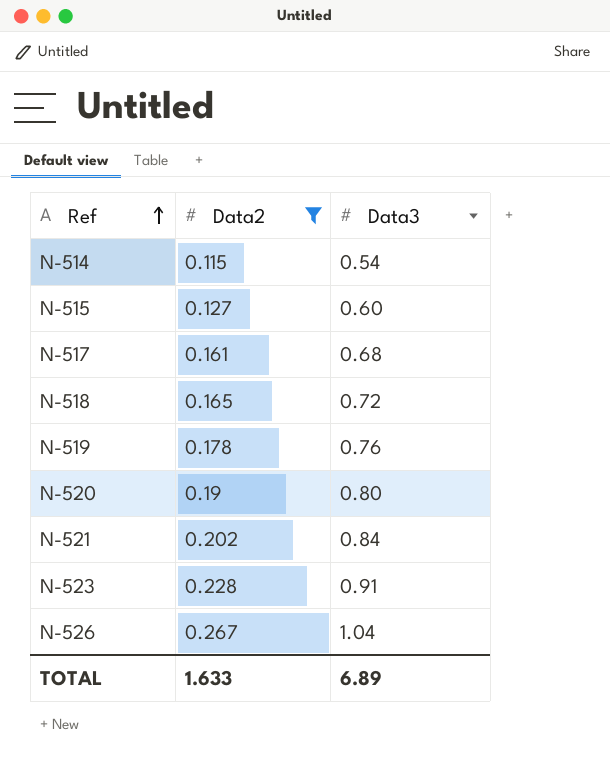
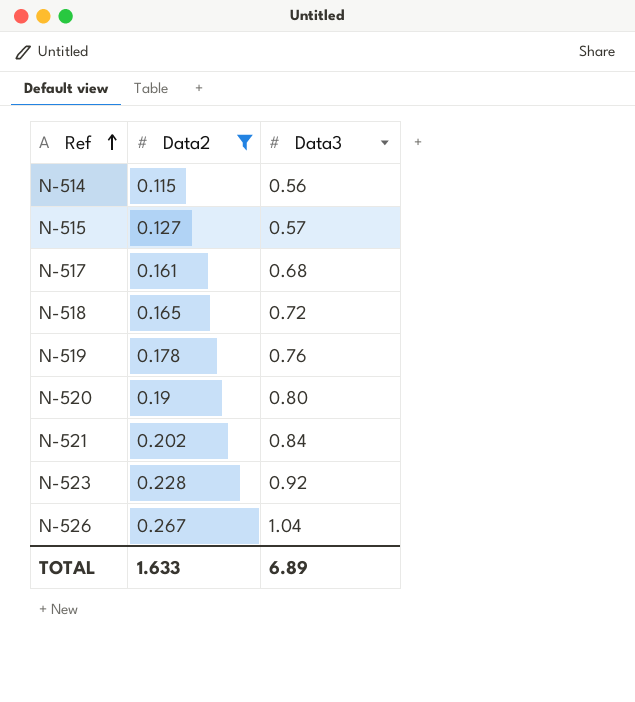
N-514 | Data3: 0.54 -> 0.56
N-515 | Data3: 0.60 -> 0.57
N-523 | Data3: 0.91 -> 0.92

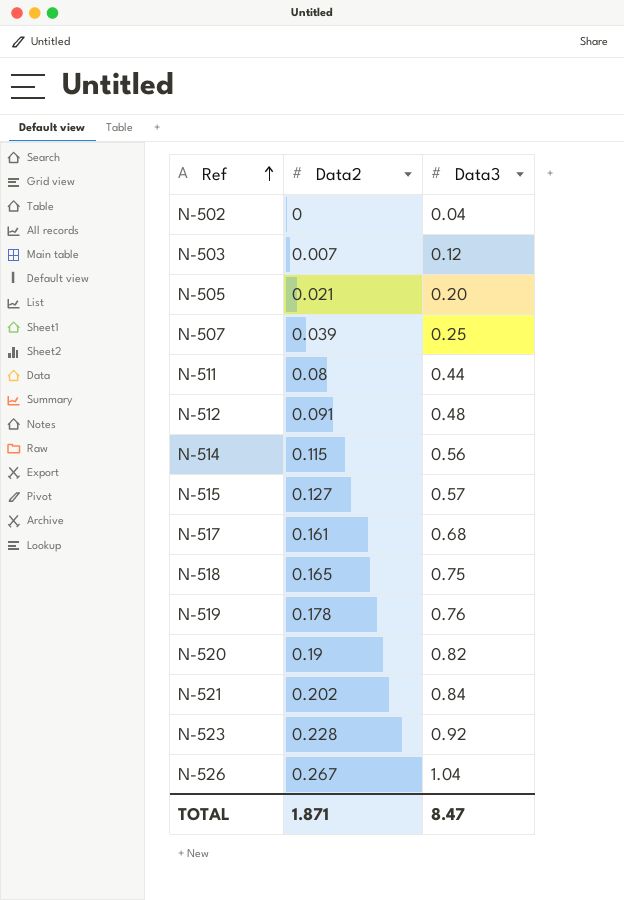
filter: Data2 >= 0.115 -> none
N-518 | Data3: 0.72 -> 0.75
N-520 | Data3: 0.80 -> 0.82
TOTAL | Data2: 1.633 -> 1.871
TOTAL | Data3: 6.89 -> 8.47

